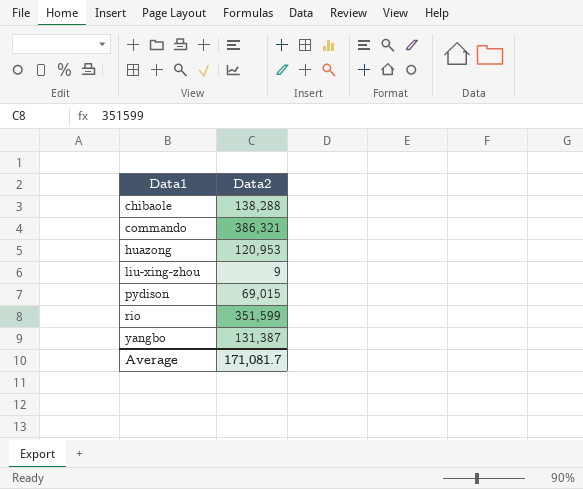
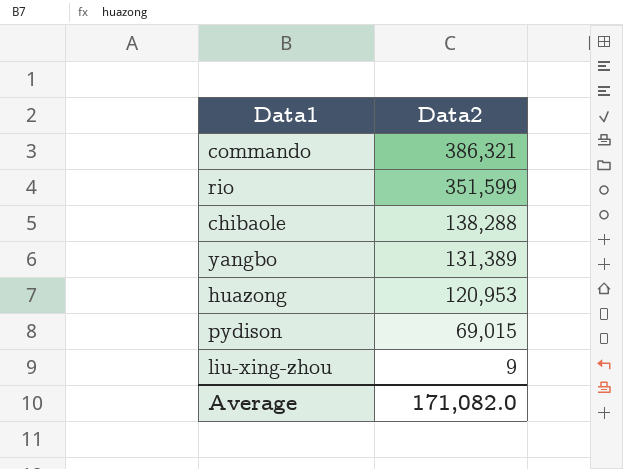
row order: Data1 ascending -> Data2 descending
yangbo | Data2: 131,387 -> 131,389
Average | Data2: 171,081.7 -> 171,082.0

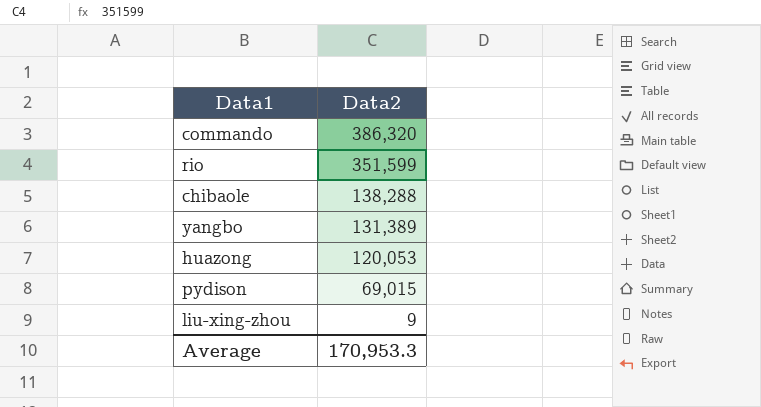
commando | Data2: 386,321 -> 386,320
huazong | Data2: 120,953 -> 120,053
Average | Data2: 171,082.0 -> 170,953.3

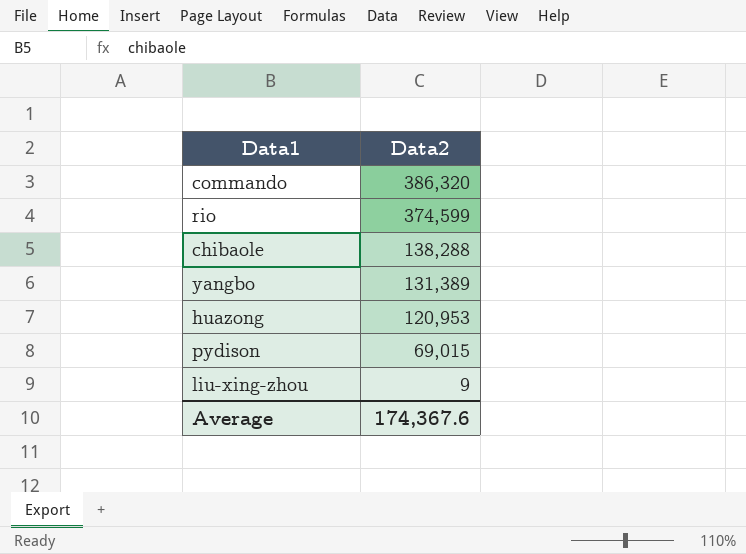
rio | Data2: 351,599 -> 374,599
huazong | Data2: 120,053 -> 120,953
Average | Data2: 170,953.3 -> 174,367.6

